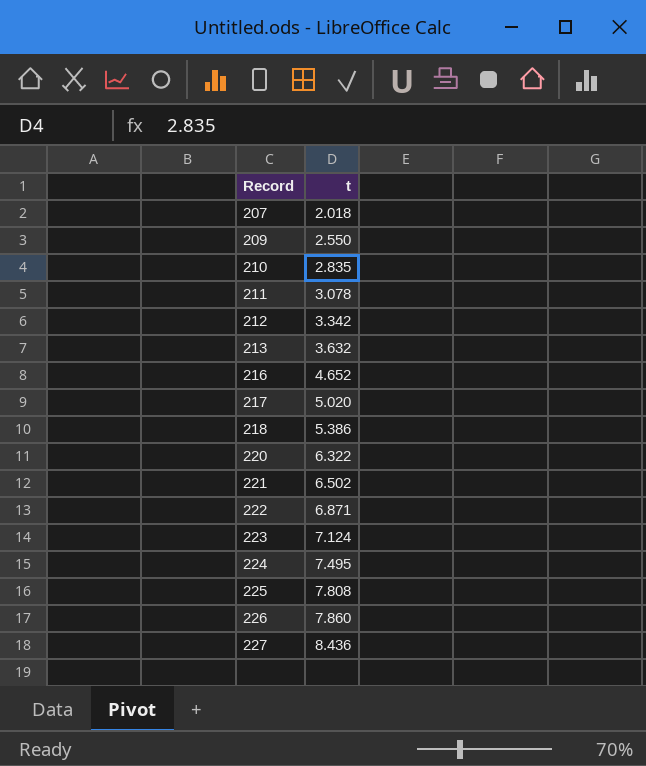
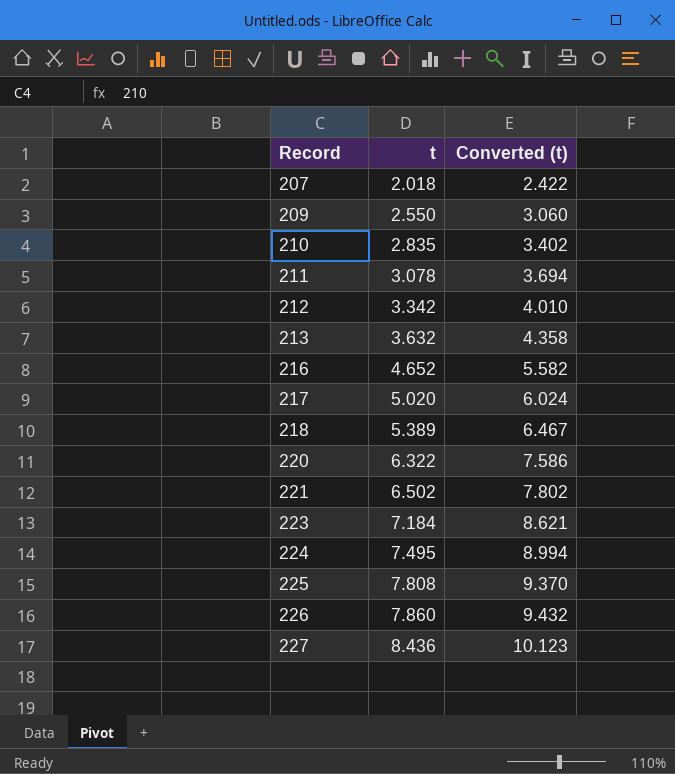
column Converted (t) | formula: none -> [t] * 1.2
row 222: 6.871 -> none
218 | t: 5.386 -> 5.389
223 | t: 7.124 -> 7.184

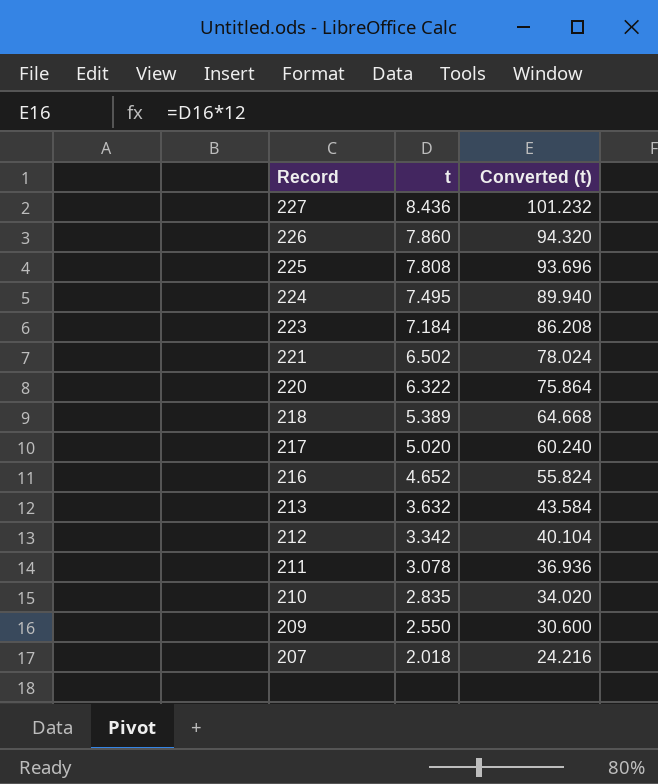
row order: Record ascending -> Record descending
column Converted (t) | formula: [t] * 1.2 -> [t] * 12

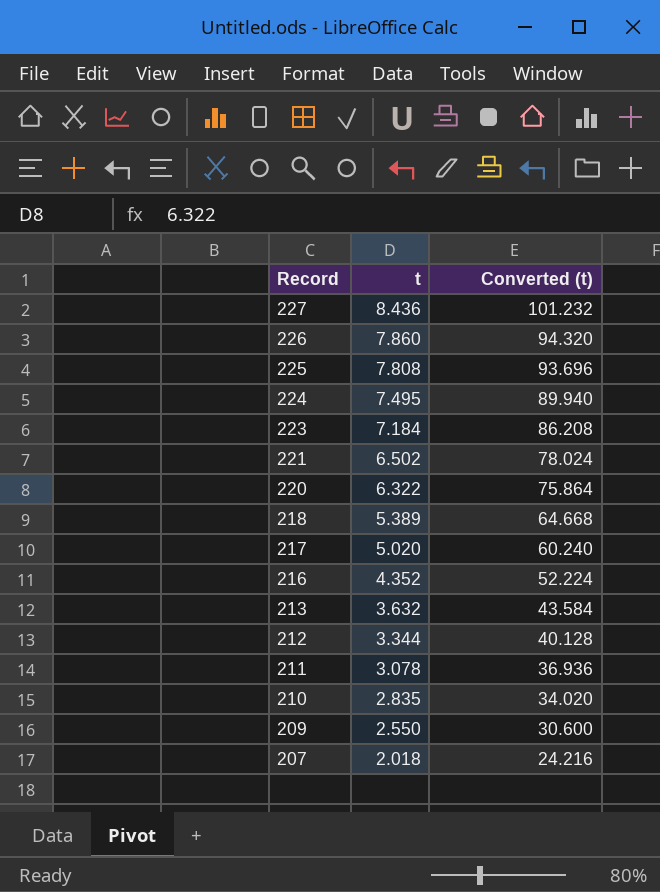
216 | t: 4.652 -> 4.352
216 | Converted (t): 55.824 -> 52.224
212 | t: 3.342 -> 3.344
212 | Converted (t): 40.104 -> 40.128

